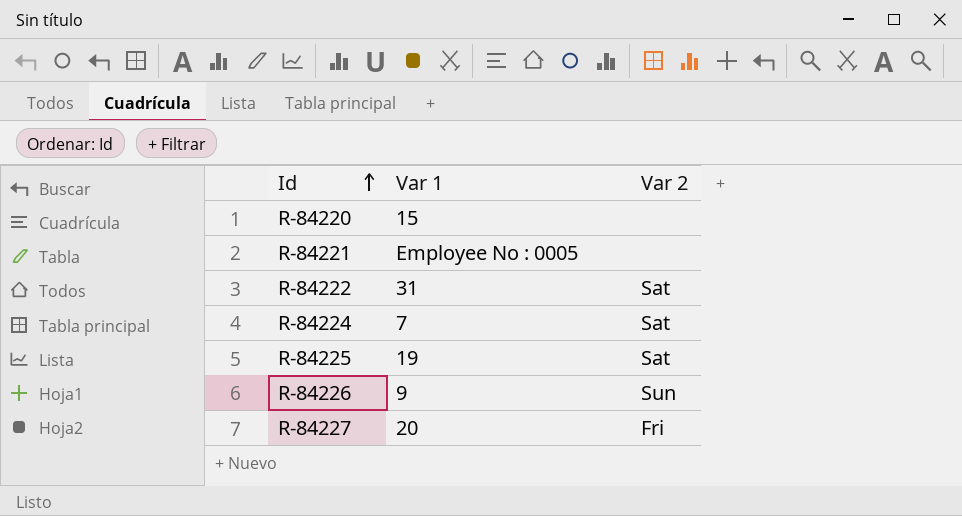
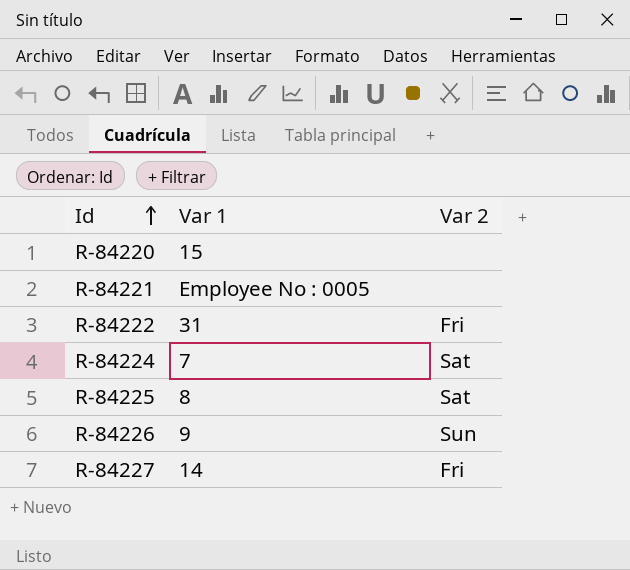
R-84222 | Var 2: Sat -> Fri
R-84225 | Var 1: 19 -> 8
R-84227 | Var 1: 20 -> 14

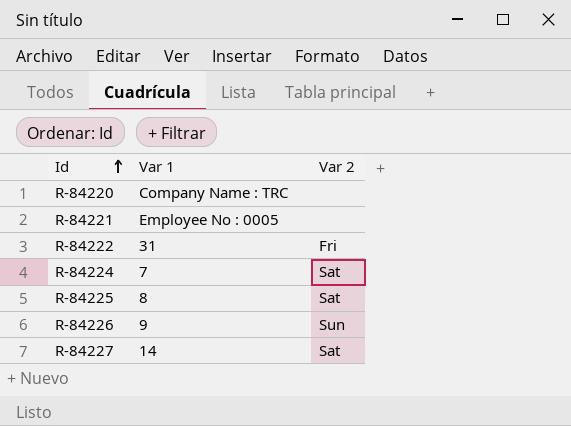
R-84220 | Var 1: 15 -> Company Name : TRC
R-84227 | Var 2: Fri -> Sat

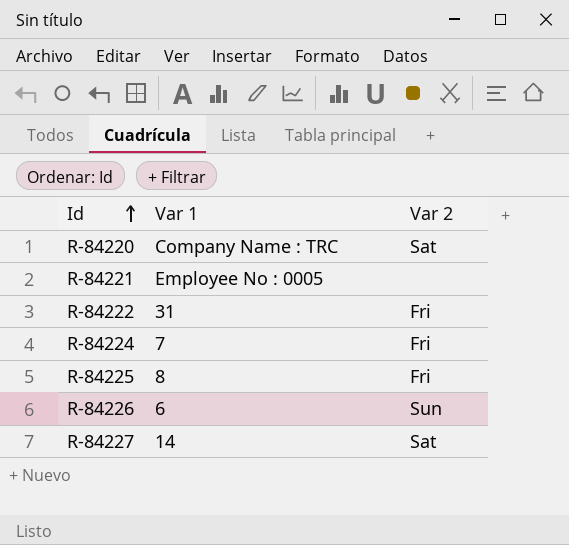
R-84220 | Var 2: none -> Sat
R-84224 | Var 2: Sat -> Fri
R-84225 | Var 2: Sat -> Fri
R-84226 | Var 1: 9 -> 6

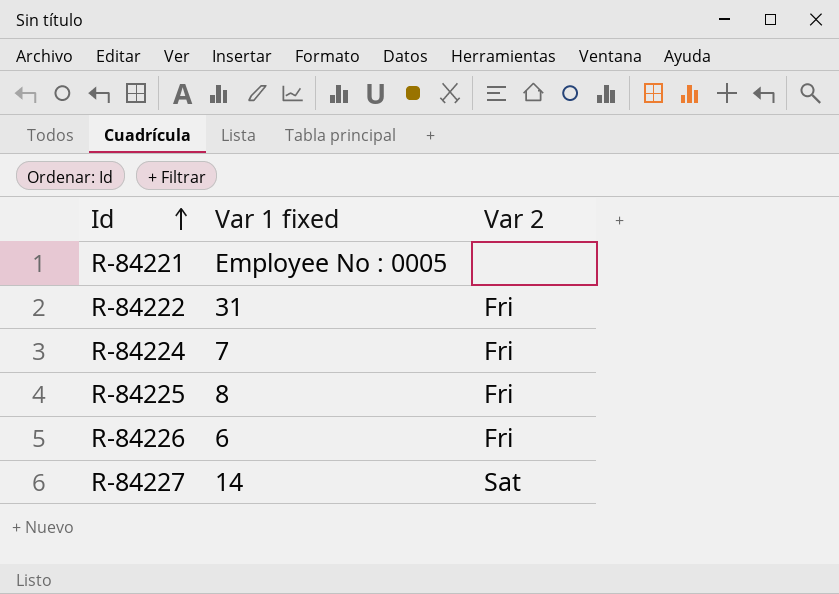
column name: Var 1 -> Var 1 fixed
row R-84220: Company Name : TRC | Sat -> none
R-84226 | Var 2: Sun -> Fri

